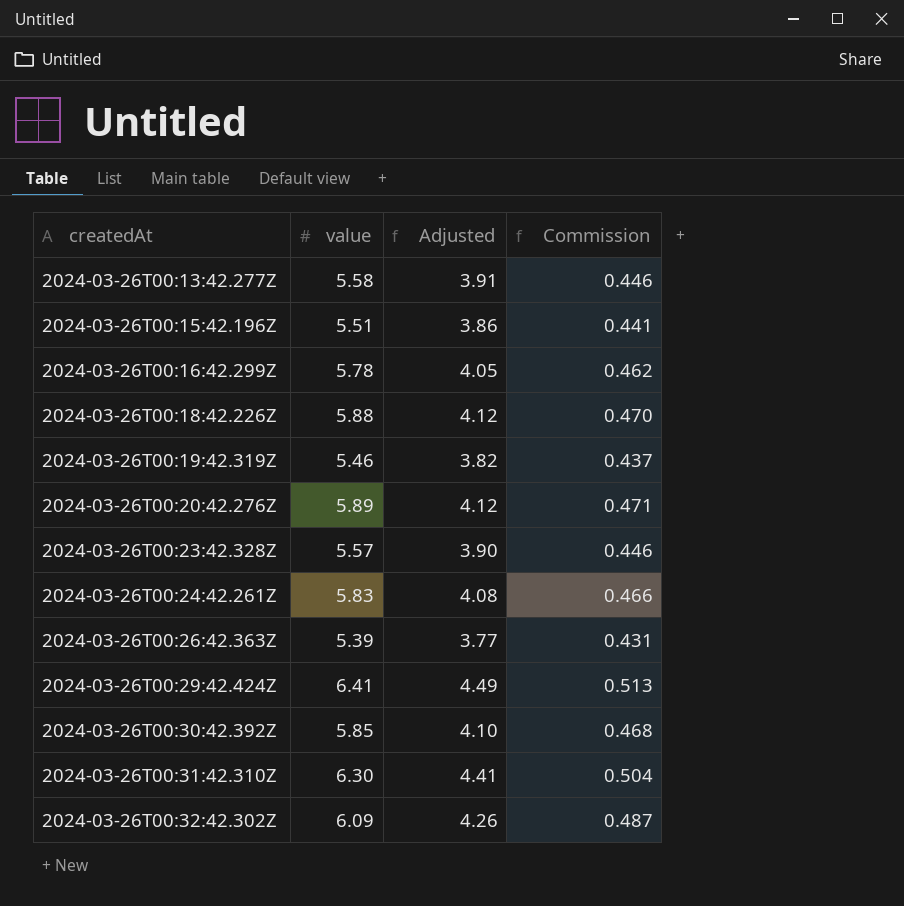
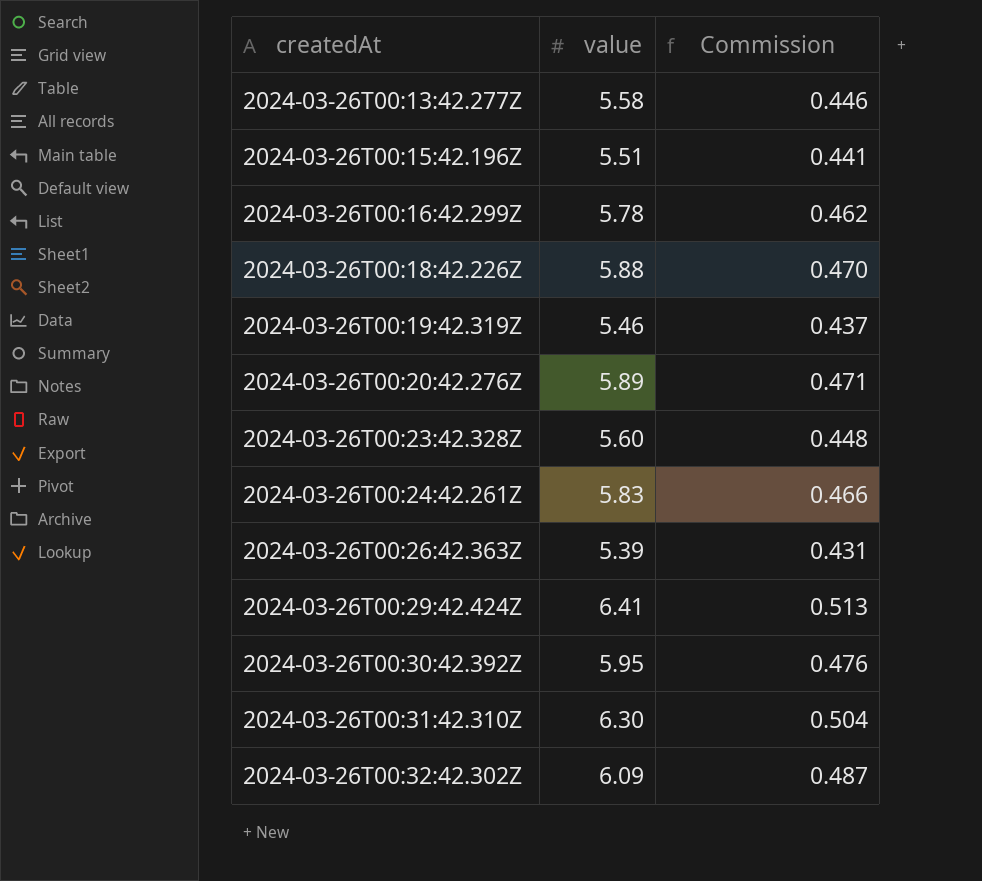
column Adjusted | formula: [value] * 0.7 -> none
2024-03-26T00:23:42.328Z | value: 5.57 -> 5.60
2024-03-26T00:23:42.328Z | Commission: 0.446 -> 0.448
2024-03-26T00:30:42.392Z | value: 5.85 -> 5.95
2024-03-26T00:30:42.392Z | Commission: 0.468 -> 0.476

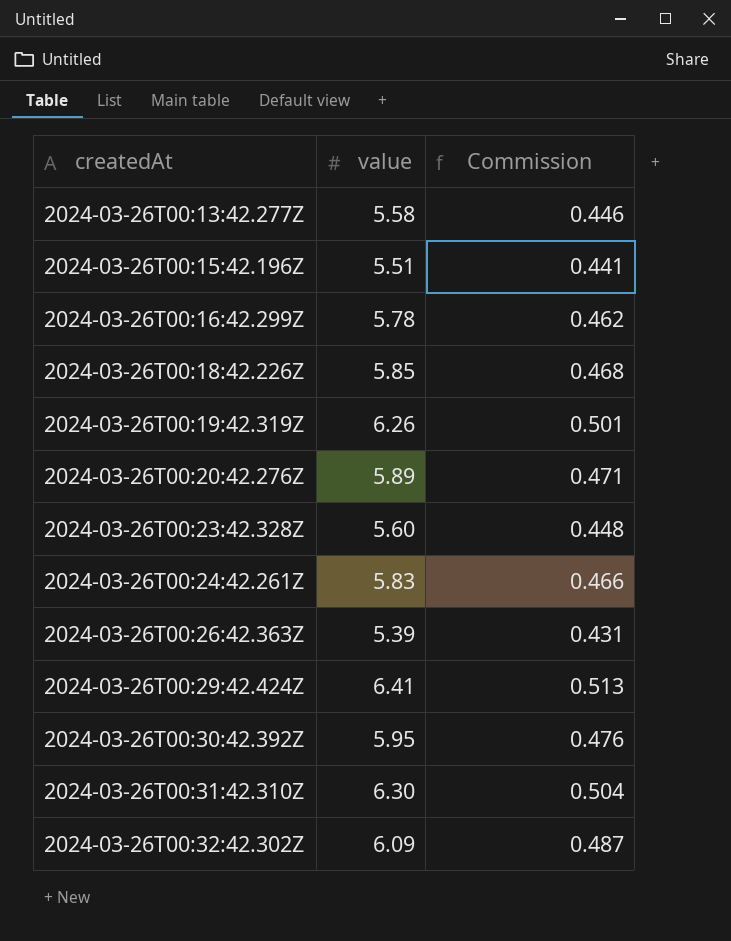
2024-03-26T00:18:42.226Z | value: 5.88 -> 5.85
2024-03-26T00:18:42.226Z | Commission: 0.470 -> 0.468
2024-03-26T00:19:42.319Z | value: 5.46 -> 6.26
2024-03-26T00:19:42.319Z | Commission: 0.437 -> 0.501

